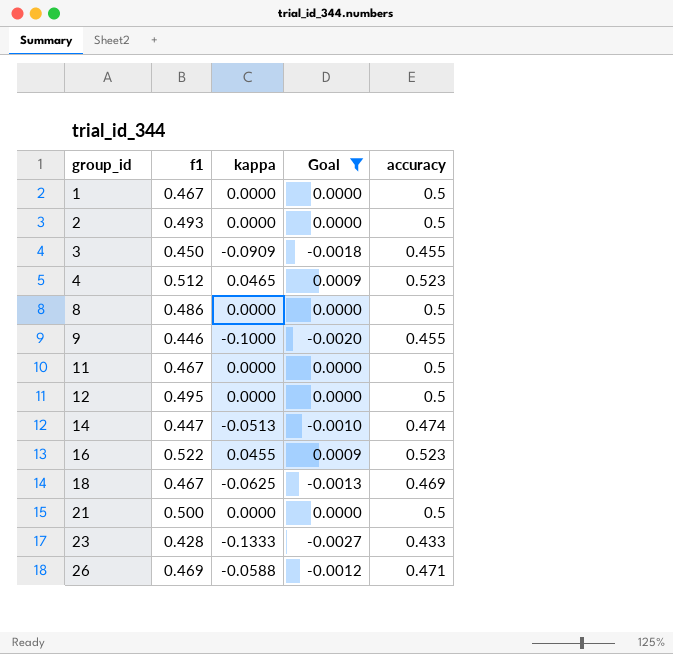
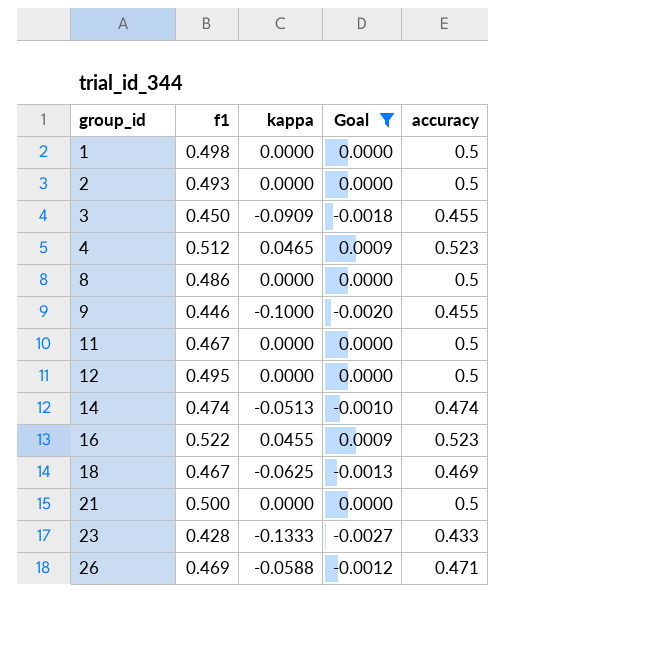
1 | f1: 0.467 -> 0.498
14 | f1: 0.447 -> 0.474

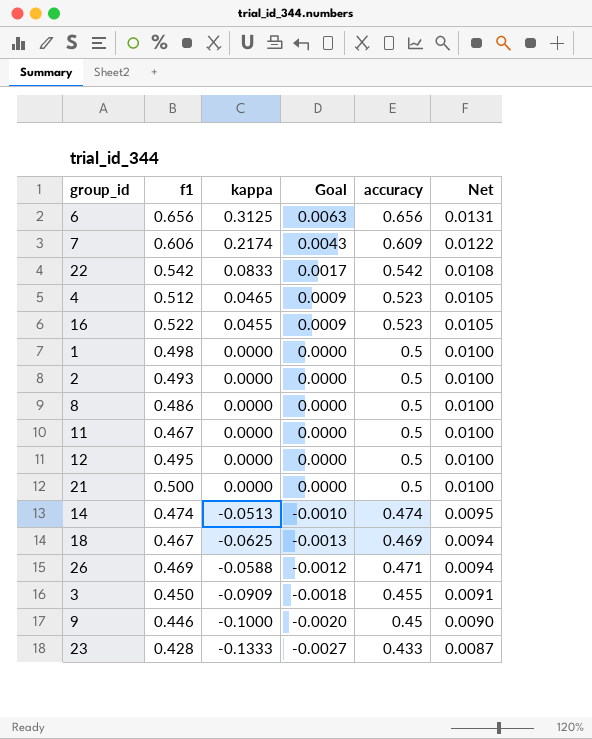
filter: Goal <= 0.0009 -> none
row order: group_id ascending -> Net descending
column Net | formula: none -> [accuracy] * 0.02
9 | accuracy: 0.455 -> 0.45

